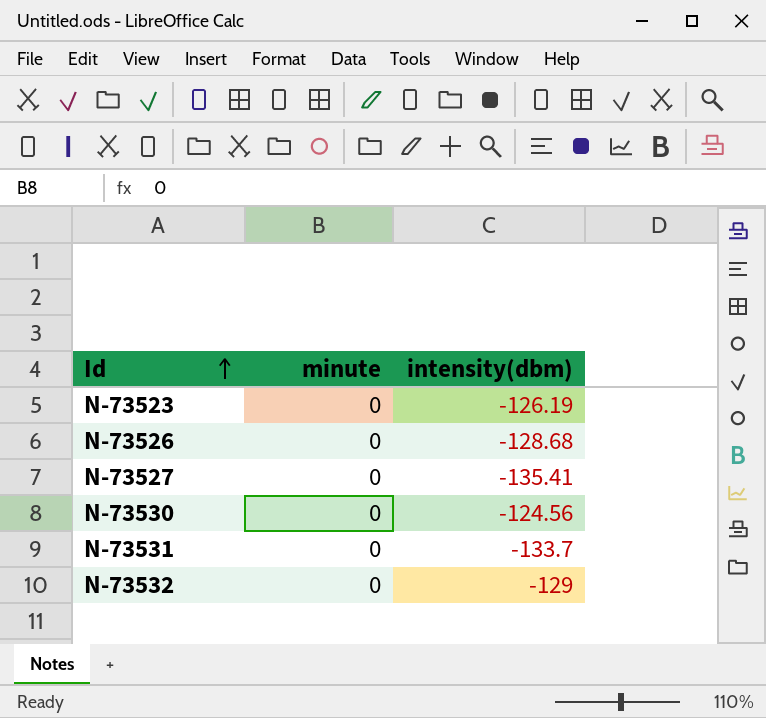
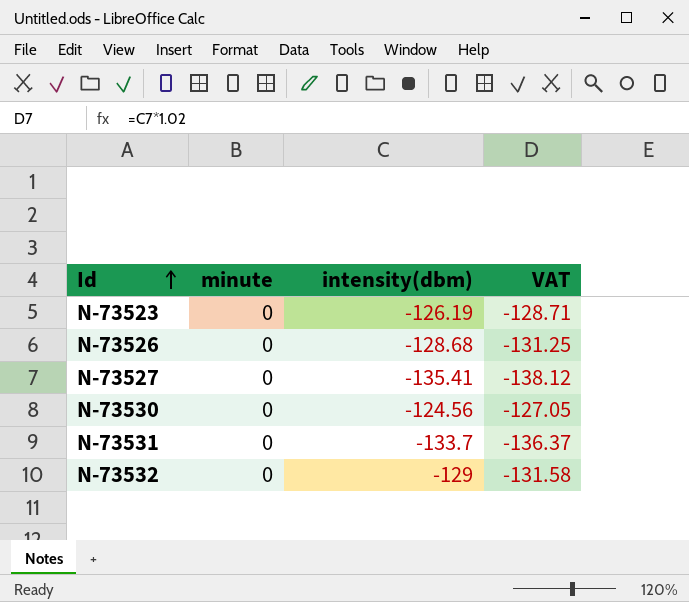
column VAT | formula: none -> [intensity(dbm)] * 1.02

